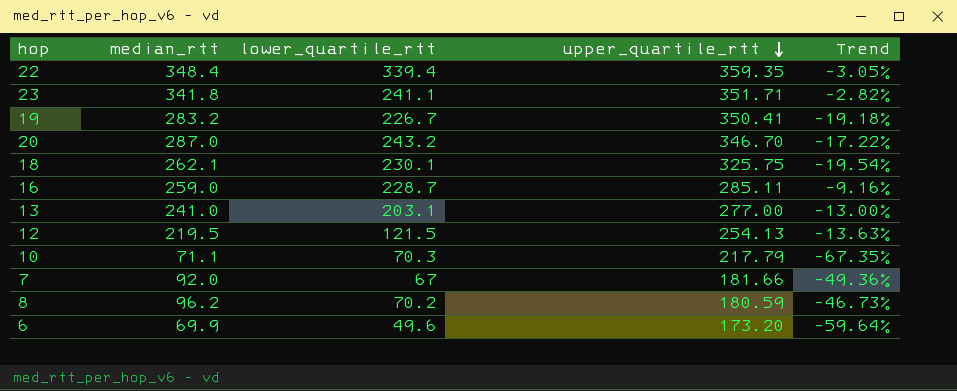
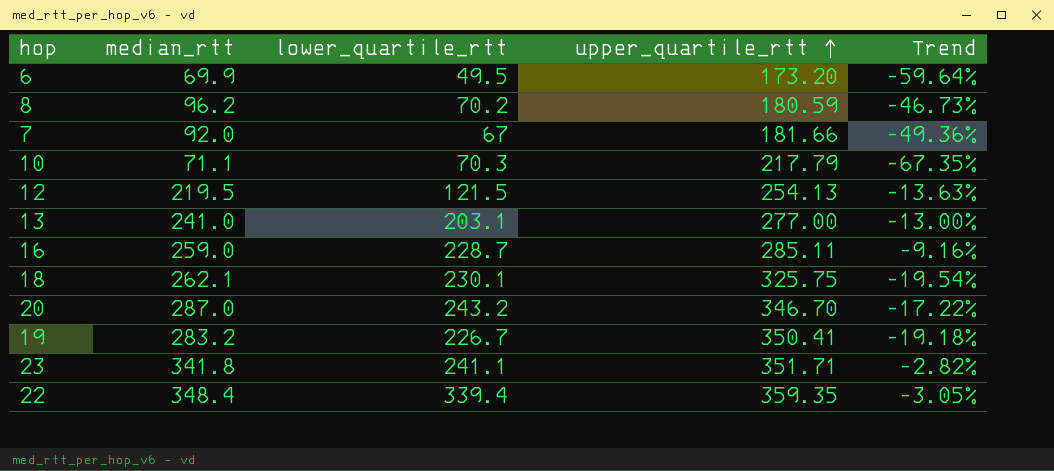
row order: upper_quartile_rtt descending -> upper_quartile_rtt ascending
6 | lower_quartile_rtt: 49.6 -> 49.5

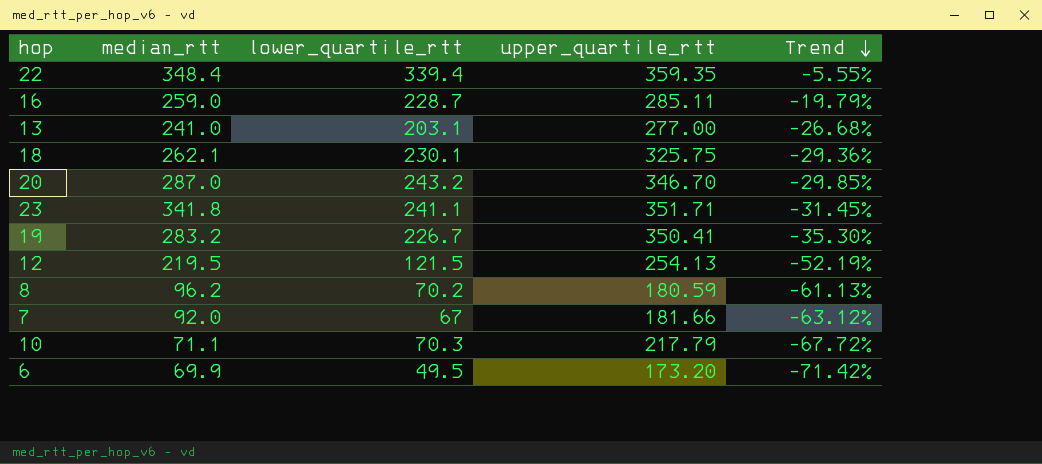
row order: upper_quartile_rtt ascending -> Trend descending
column Trend | formula: ([median_rtt] - [upper_quartile_rtt]) / [upper_quartile_rtt] -> ([lower_quartile_rtt] - [upper_quartile_rtt]) / [upper_quartile_rtt]

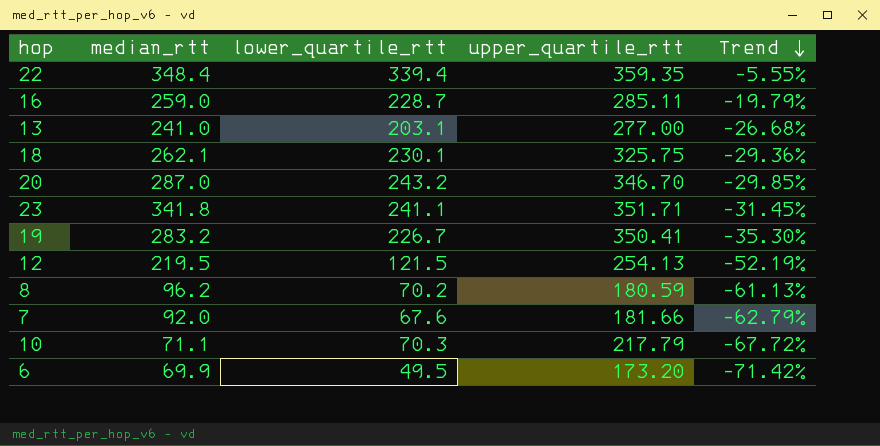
7 | lower_quartile_rtt: 67 -> 67.6
7 | Trend: -63.12% -> -62.79%

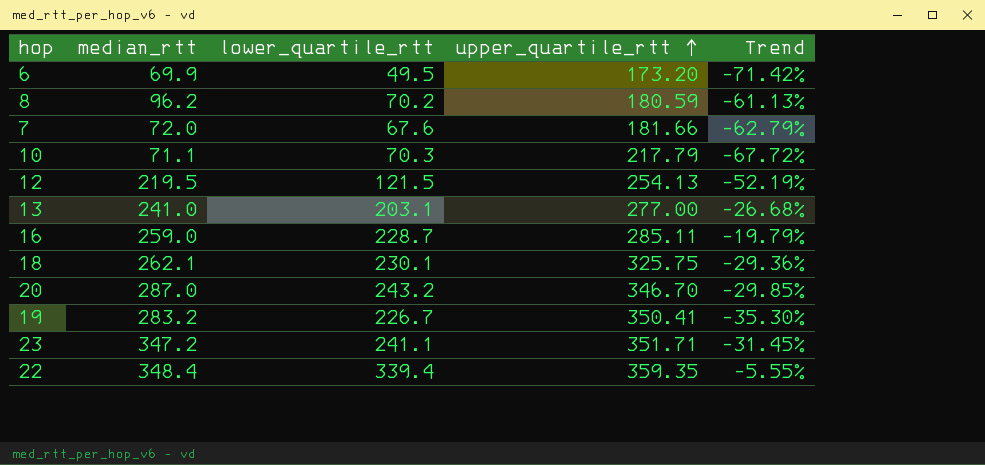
row order: Trend descending -> upper_quartile_rtt ascending
7 | median_rtt: 92.0 -> 72.0
23 | median_rtt: 341.8 -> 347.2

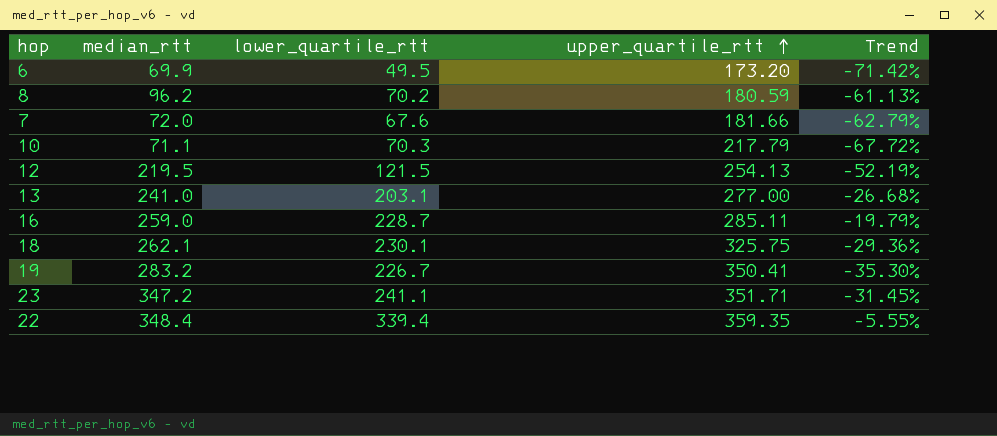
row 20: 287.0 | 243.2 | 346.70 | -29.85% -> none

